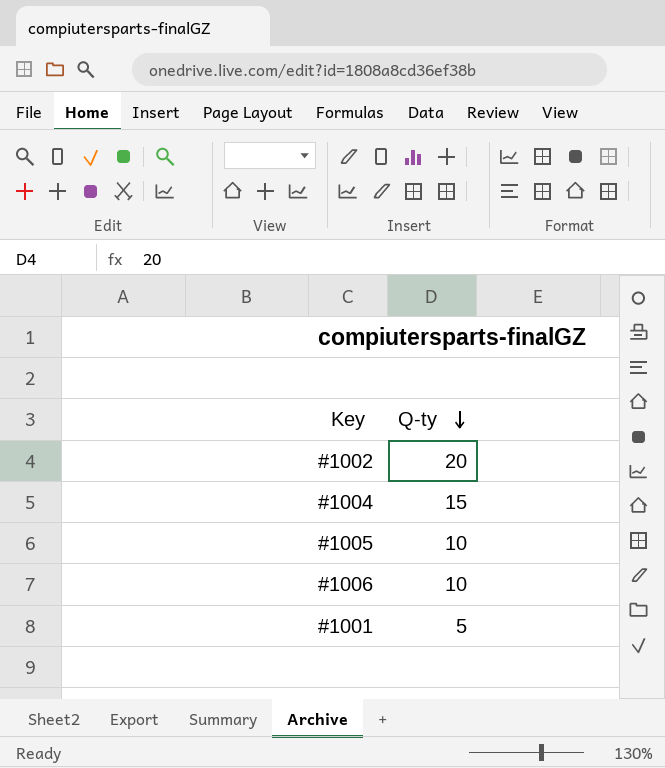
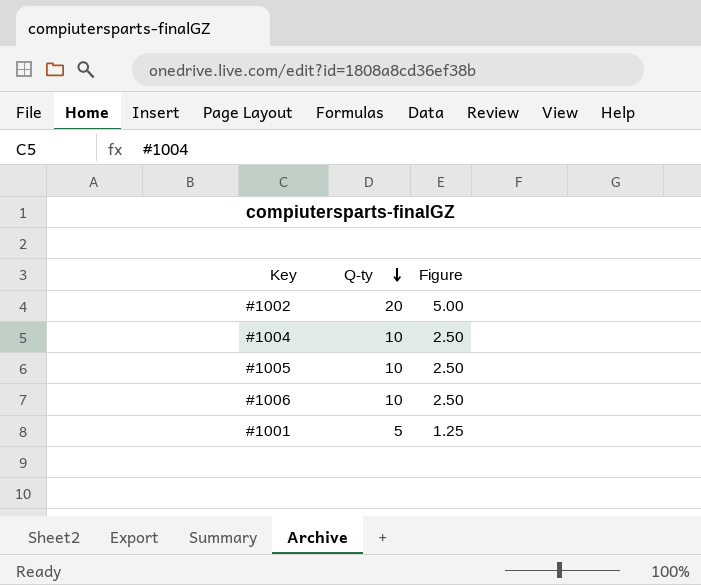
column Figure | formula: none -> [Q-ty] * 0.25
#1004 | Q-ty: 15 -> 10

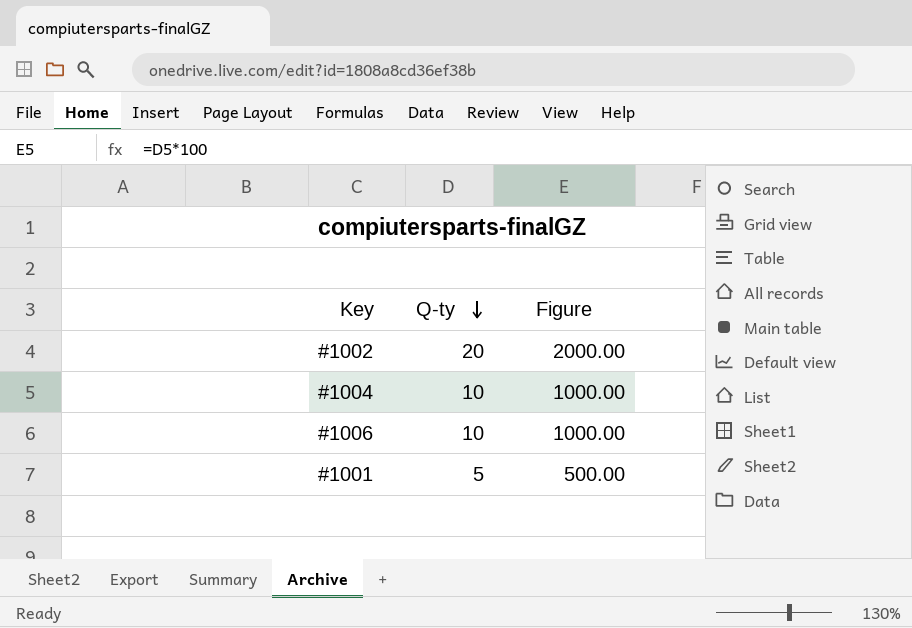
column Figure | formula: [Q-ty] * 0.25 -> [Q-ty] * 100
row #1005: 10 | 2.50 -> none

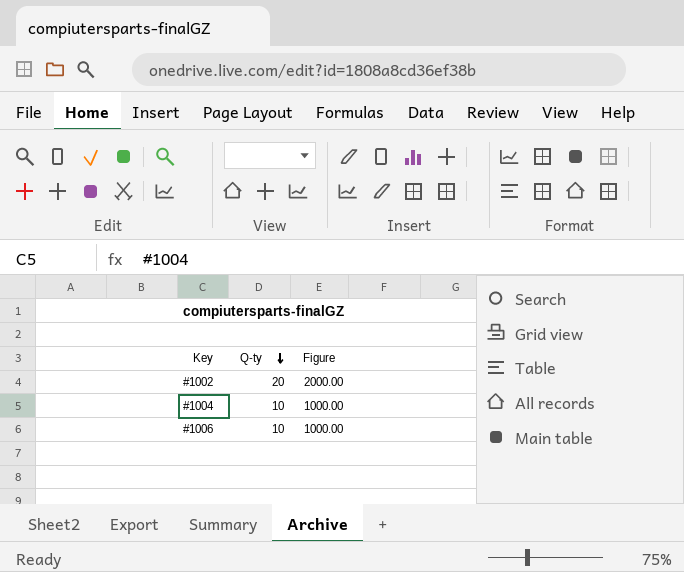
row #1001: 5 | 500.00 -> none

